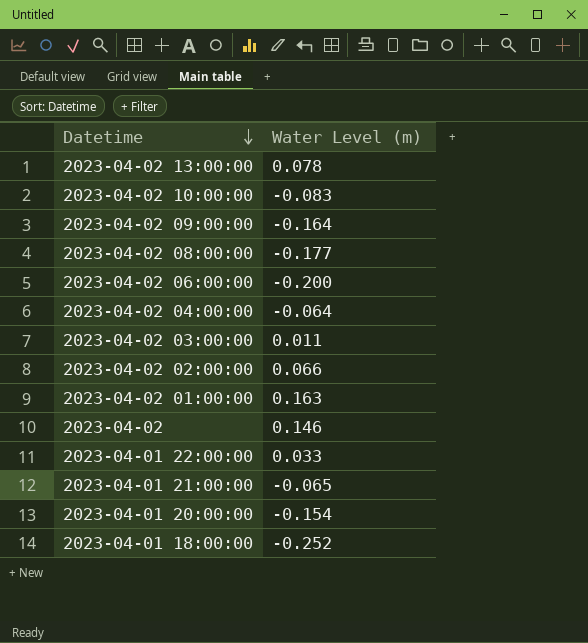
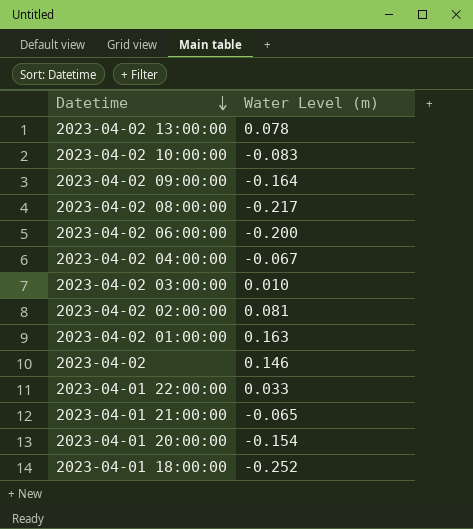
2023-04-02 08:00:00 | Water Level (m): -0.177 -> -0.217
2023-04-02 04:00:00 | Water Level (m): -0.064 -> -0.067
2023-04-02 03:00:00 | Water Level (m): 0.011 -> 0.010
2023-04-02 02:00:00 | Water Level (m): 0.066 -> 0.081

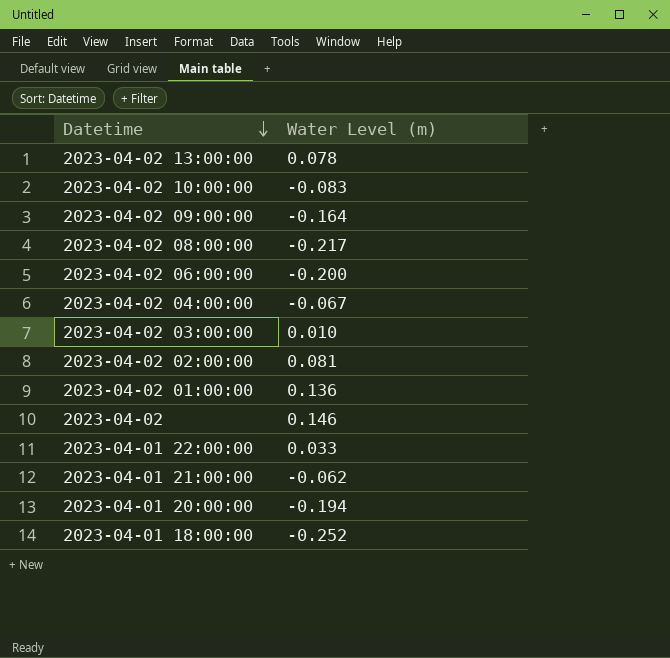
2023-04-02 01:00:00 | Water Level (m): 0.163 -> 0.136
2023-04-01 21:00:00 | Water Level (m): -0.065 -> -0.062
2023-04-01 20:00:00 | Water Level (m): -0.154 -> -0.194

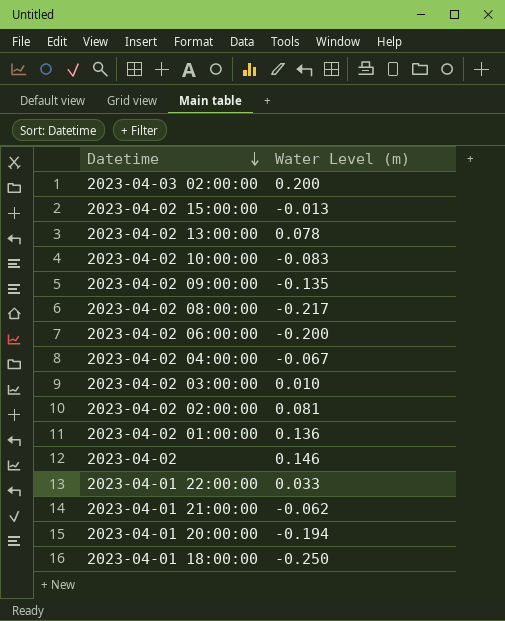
row 2023-04-03 02:00:00: none -> 0.200
row 2023-04-02 15:00:00: none -> -0.013
2023-04-02 09:00:00 | Water Level (m): -0.164 -> -0.135
2023-04-01 18:00:00 | Water Level (m): -0.252 -> -0.250

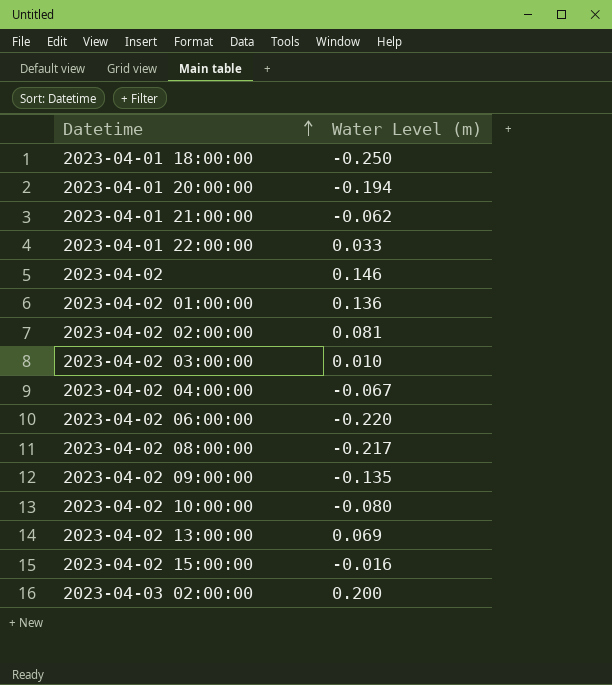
row order: Datetime descending -> Datetime ascending
2023-04-02 06:00:00 | Water Level (m): -0.200 -> -0.220
2023-04-02 10:00:00 | Water Level (m): -0.083 -> -0.080
2023-04-02 13:00:00 | Water Level (m): 0.078 -> 0.069
2023-04-02 15:00:00 | Water Level (m): -0.013 -> -0.016

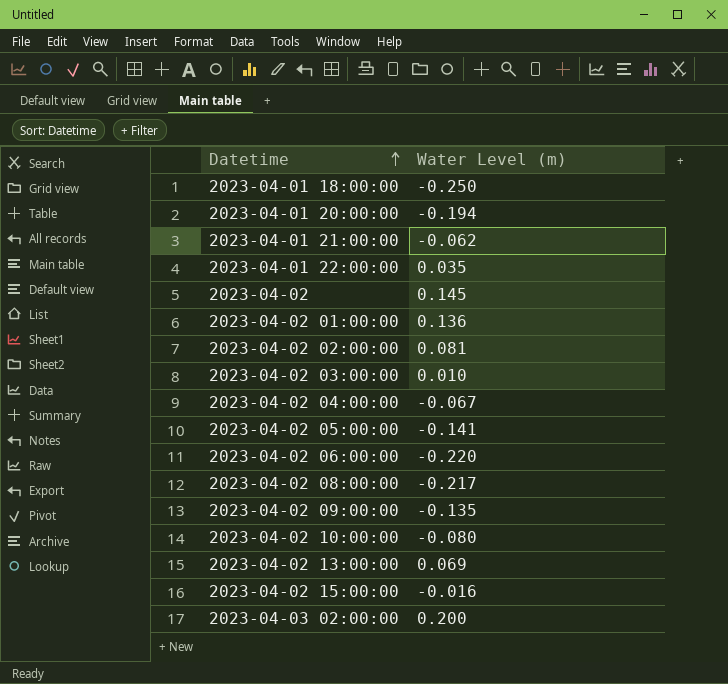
2023-04-01 22:00:00 | Water Level (m): 0.033 -> 0.035
2023-04-02 | Water Level (m): 0.146 -> 0.145
row 2023-04-02 05:00:00: none -> -0.141

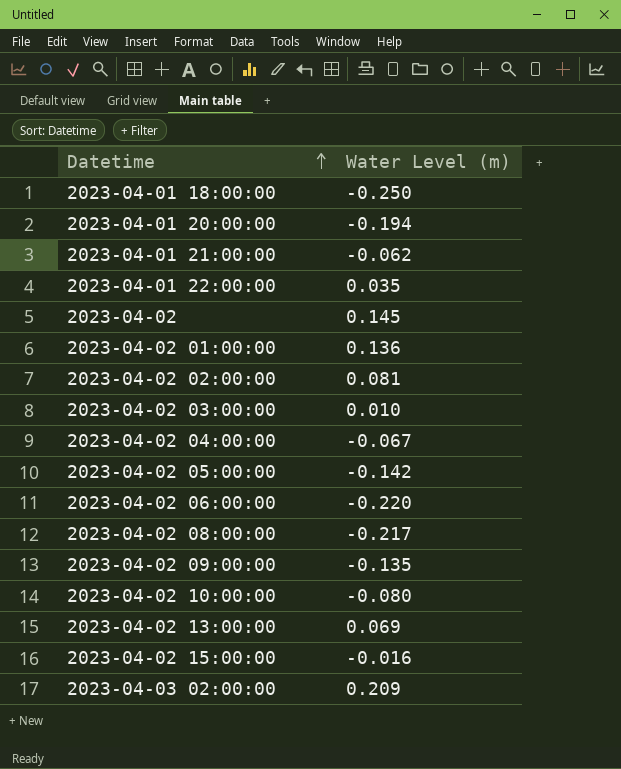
2023-04-02 05:00:00 | Water Level (m): -0.141 -> -0.142
2023-04-03 02:00:00 | Water Level (m): 0.200 -> 0.209

